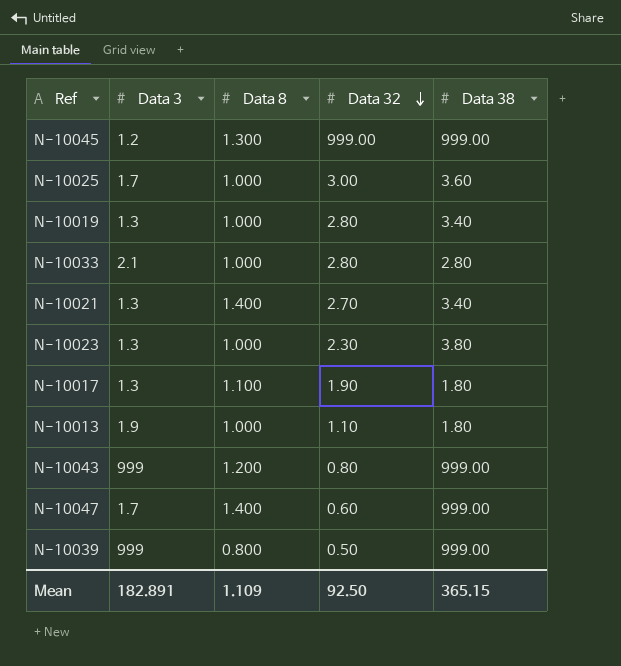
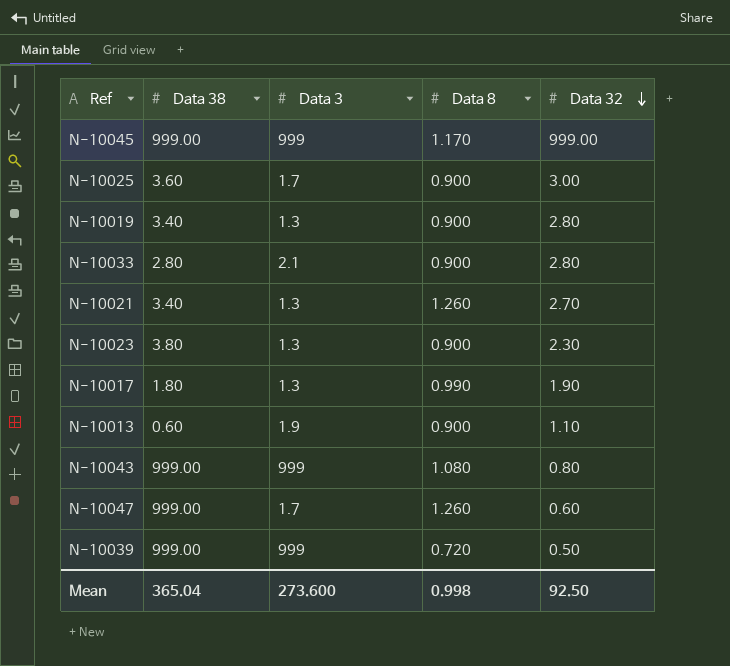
column Data 38 | position: 5 -> 2
N-10045 | Data 3: 1.2 -> 999
N-10045 | Data 8: 1.300 -> 1.170
N-10025 | Data 8: 1.000 -> 0.900
N-10019 | Data 8: 1.000 -> 0.900
N-10033 | Data 8: 1.000 -> 0.900
N-10021 | Data 8: 1.400 -> 1.260
N-10023 | Data 8: 1.000 -> 0.900
N-10017 | Data 8: 1.100 -> 0.990
N-10013 | Data 38: 1.80 -> 0.60
N-10013 | Data 8: 1.000 -> 0.900
N-10043 | Data 8: 1.200 -> 1.080
N-10047 | Data 8: 1.400 -> 1.260
N-10039 | Data 8: 0.800 -> 0.720
Mean | Data 38: 365.15 -> 365.04
Mean | Data 3: 182.891 -> 273.600
Mean | Data 8: 1.109 -> 0.998

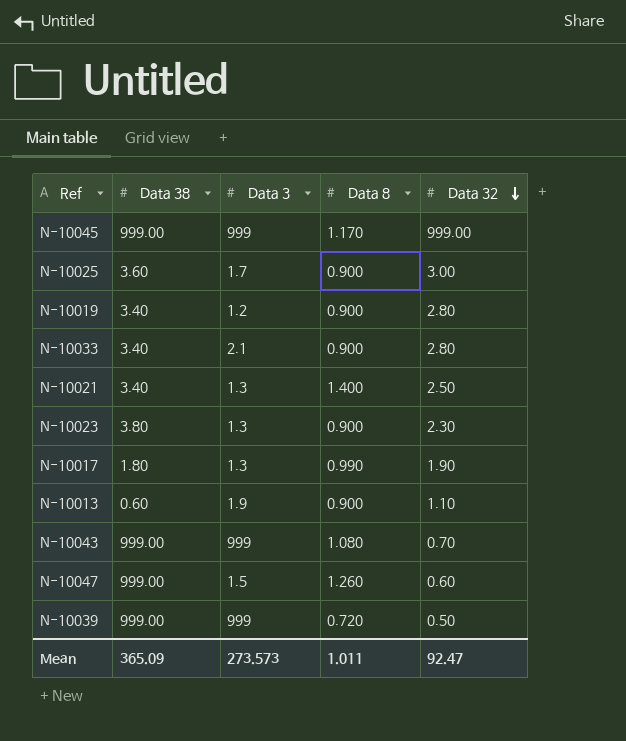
N-10019 | Data 3: 1.3 -> 1.2
N-10033 | Data 38: 2.80 -> 3.40
N-10021 | Data 8: 1.260 -> 1.400
N-10021 | Data 32: 2.70 -> 2.50
N-10043 | Data 32: 0.80 -> 0.70
N-10047 | Data 3: 1.7 -> 1.5
Mean | Data 38: 365.04 -> 365.09
Mean | Data 3: 273.600 -> 273.573
Mean | Data 8: 0.998 -> 1.011
Mean | Data 32: 92.50 -> 92.47

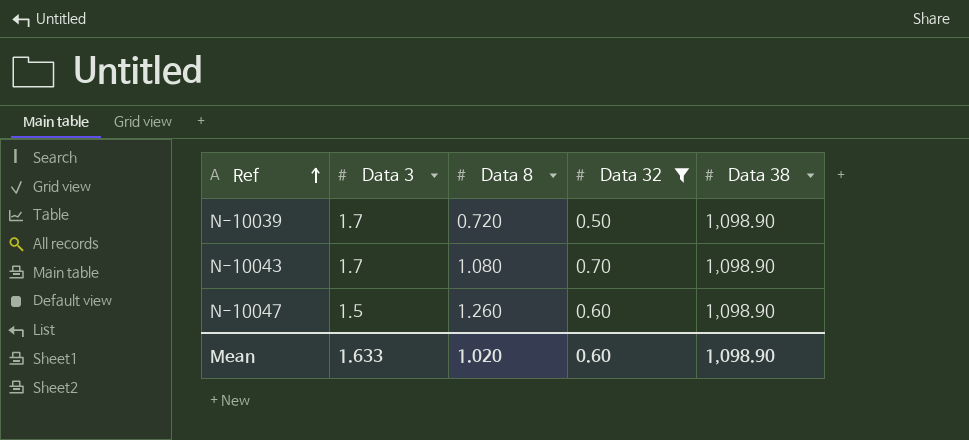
filter: none -> Data 32 <= 0.70
row order: Data 32 descending -> Ref ascending
column Data 38 | position: 2 -> 5
N-10039 | Data 3: 999 -> 1.7
N-10039 | Data 38: 999.00 -> 1,098.90
N-10043 | Data 3: 999 -> 1.7
N-10043 | Data 38: 999.00 -> 1,098.90
N-10047 | Data 38: 999.00 -> 1,098.90
Mean | Data 3: 273.573 -> 1.633
Mean | Data 8: 1.011 -> 1.020
Mean | Data 32: 92.47 -> 0.60
Mean | Data 38: 365.09 -> 1,098.90

